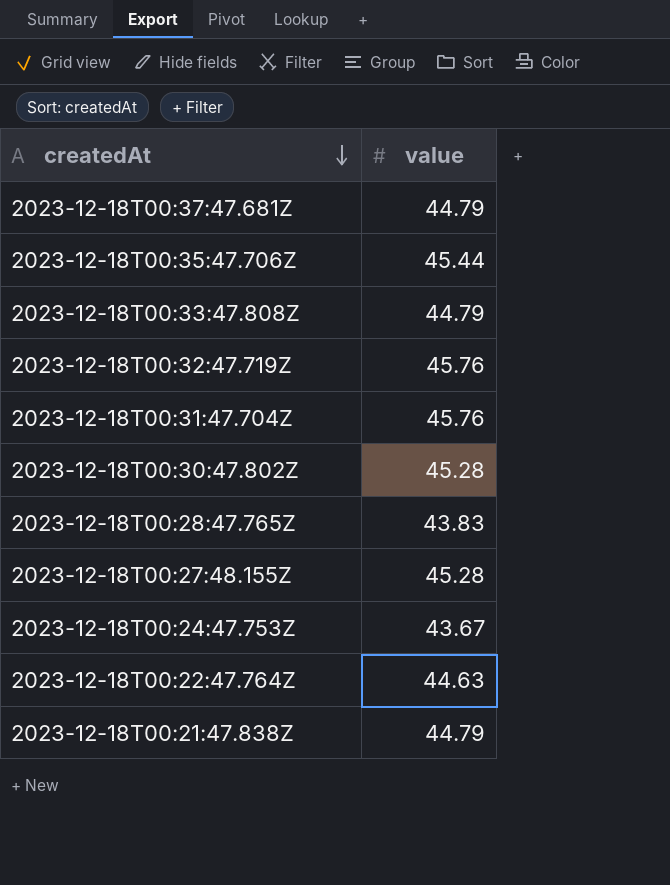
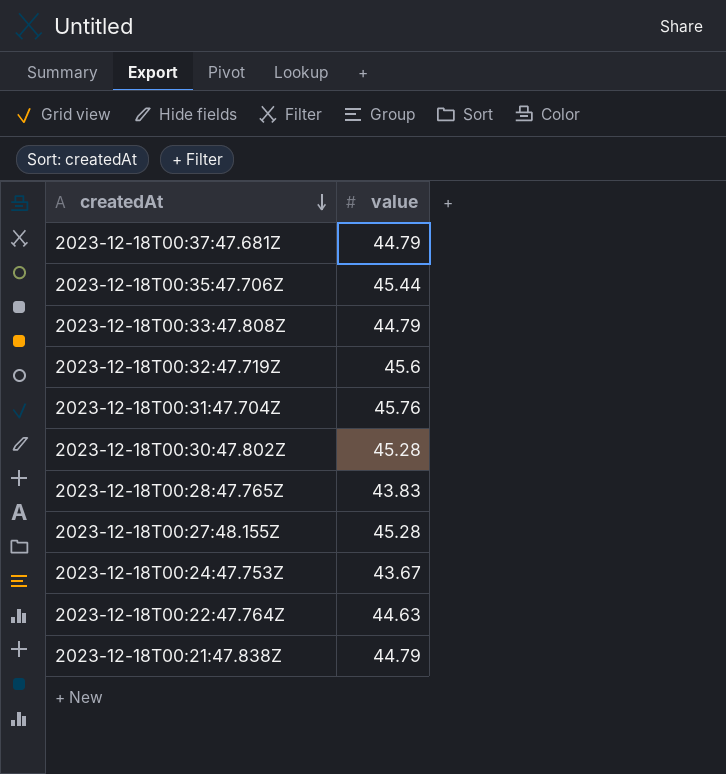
2023-12-18T00:32:47.719Z | value: 45.76 -> 45.6

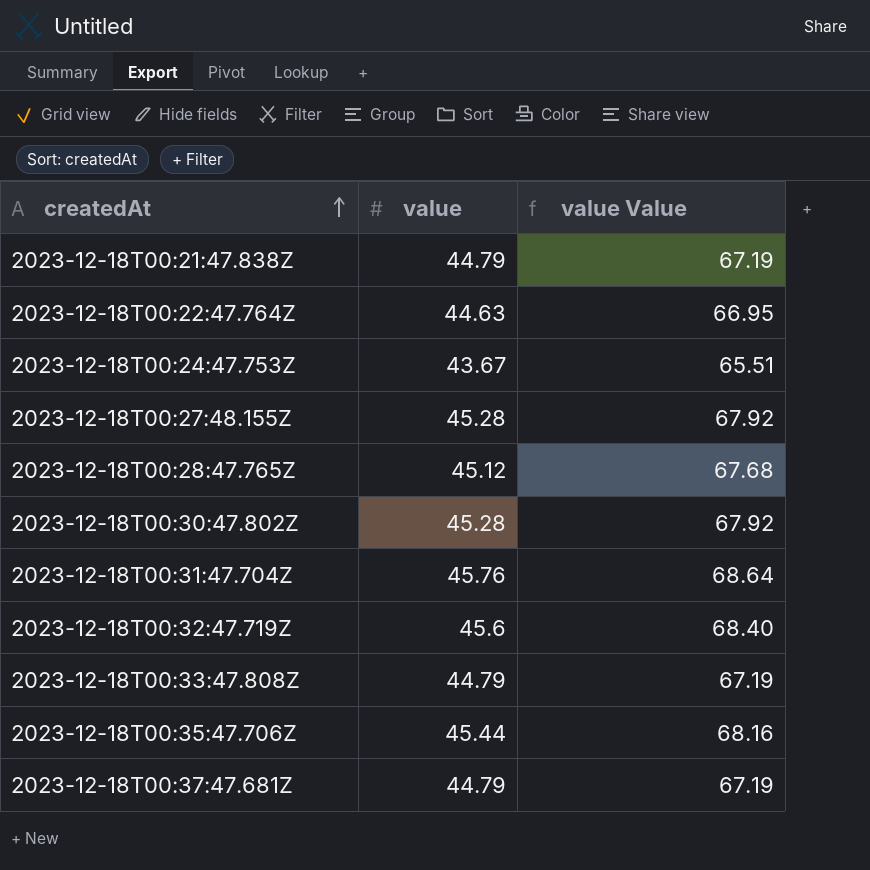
row order: createdAt descending -> createdAt ascending
column value Value | formula: none -> [value] * 1.5
2023-12-18T00:28:47.765Z | value: 43.83 -> 45.12

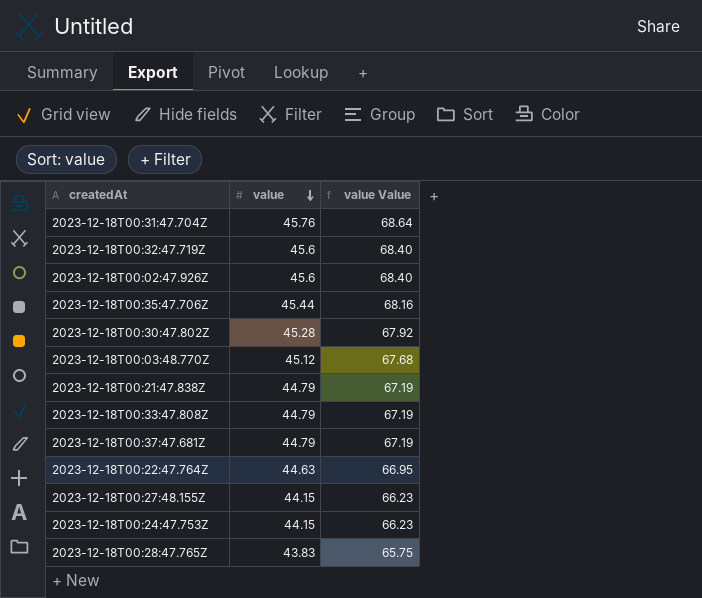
row order: createdAt ascending -> value descending
row 2023-12-18T00:02:47.926Z: none -> 45.6 | 68.40
row 2023-12-18T00:03:48.770Z: none -> 45.12 | 67.68
2023-12-18T00:27:48.155Z | value: 45.28 -> 44.15
2023-12-18T00:27:48.155Z | value Value: 67.92 -> 66.23
2023-12-18T00:24:47.753Z | value: 43.67 -> 44.15
2023-12-18T00:24:47.753Z | value Value: 65.51 -> 66.23
2023-12-18T00:28:47.765Z | value: 45.12 -> 43.83
2023-12-18T00:28:47.765Z | value Value: 67.68 -> 65.75

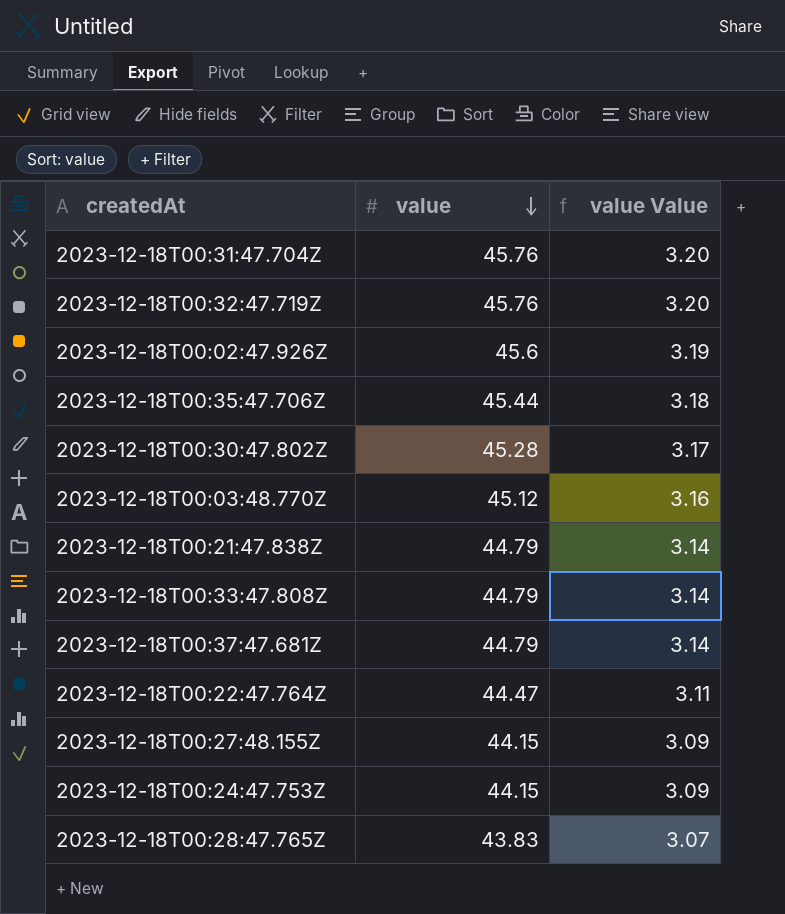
column value Value | formula: [value] * 1.5 -> [value] * 0.07
2023-12-18T00:32:47.719Z | value: 45.6 -> 45.76
2023-12-18T00:22:47.764Z | value: 44.63 -> 44.47

